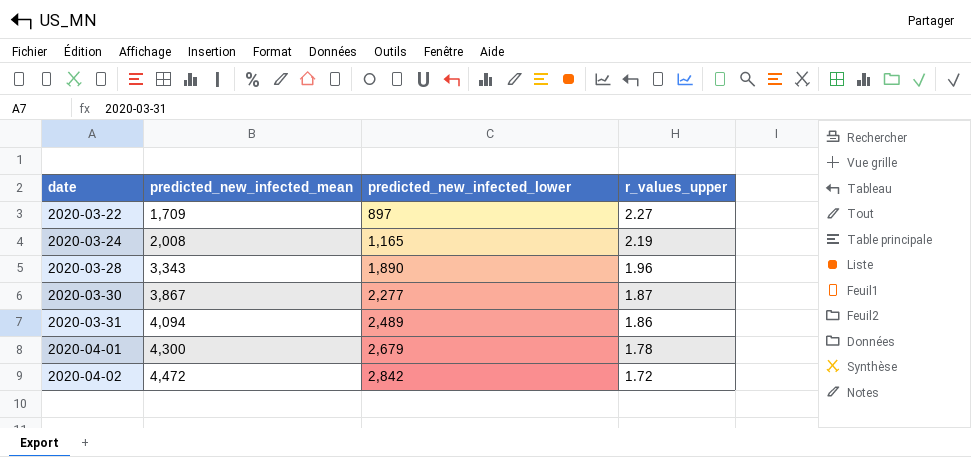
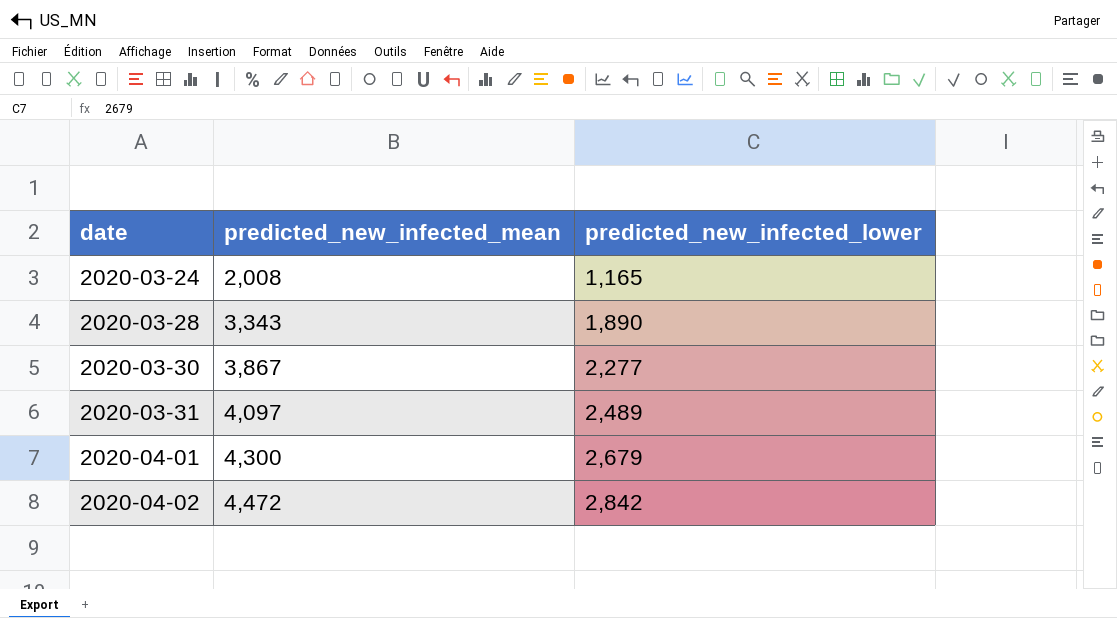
column r_values_upper | position: 4 -> none
row 2020-03-22: 1,709 | 897 | 2.27 -> none
2020-03-31 | predicted_new_infected_mean: 4,094 -> 4,097

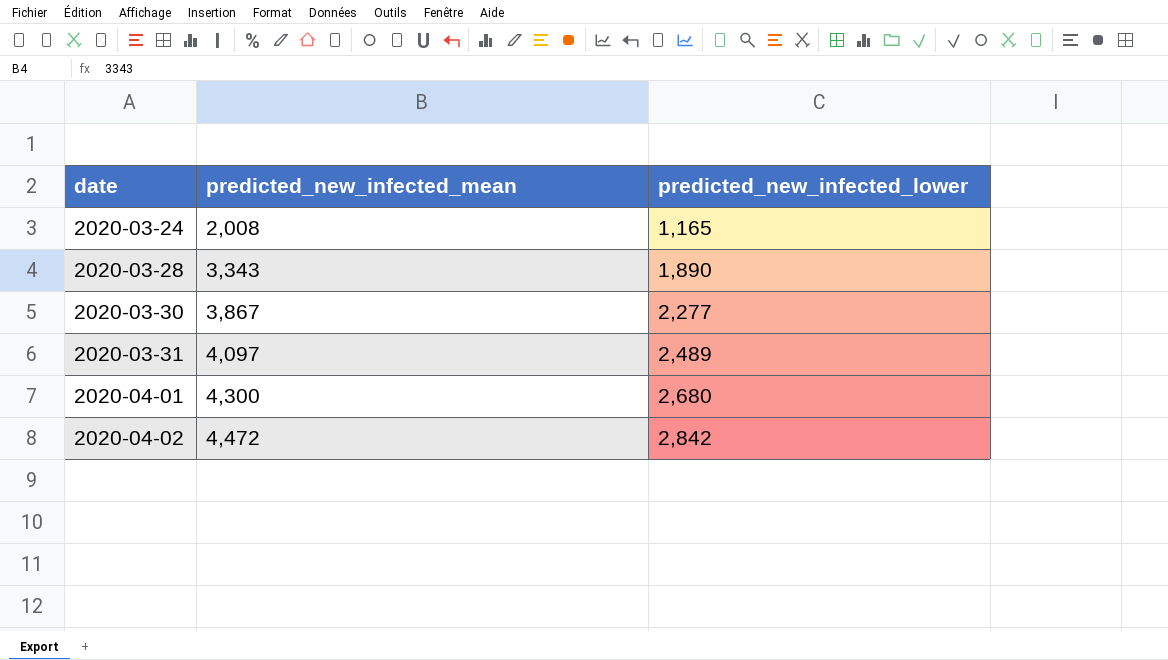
2020-04-01 | predicted_new_infected_lower: 2,679 -> 2,680

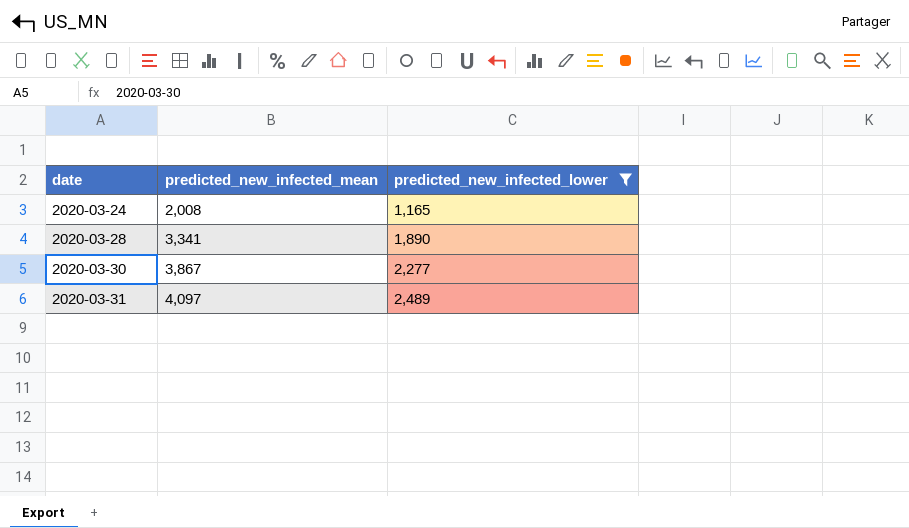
filter: none -> predicted_new_infected_lower <= 2,489
2020-03-28 | predicted_new_infected_mean: 3,343 -> 3,341

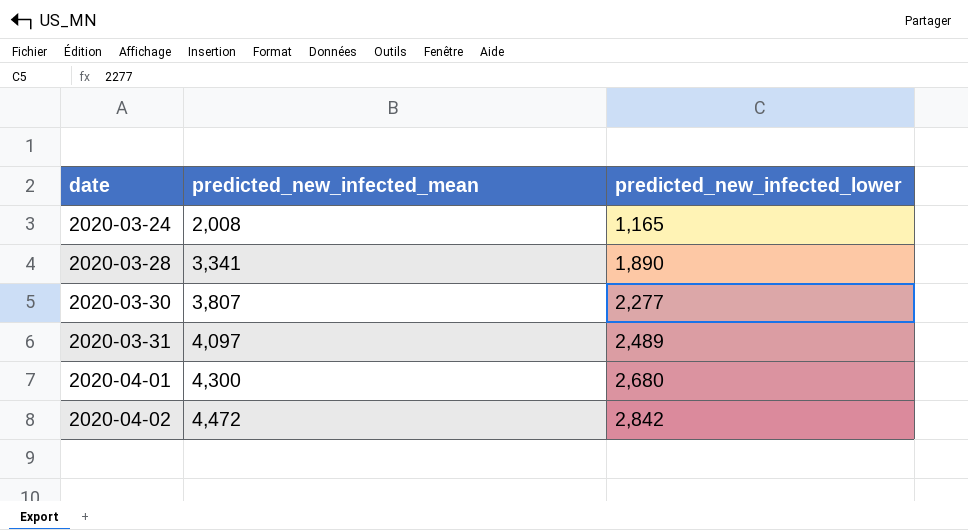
filter: predicted_new_infected_lower <= 2,489 -> none
2020-03-30 | predicted_new_infected_mean: 3,867 -> 3,807

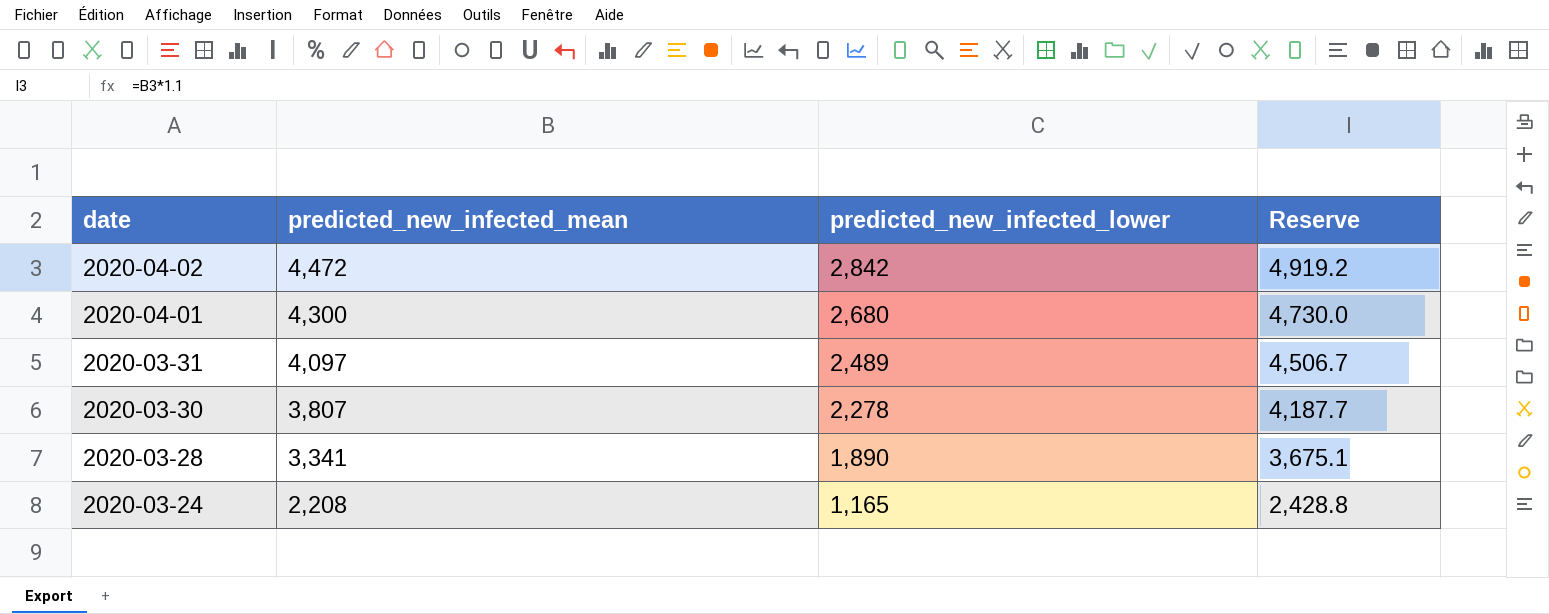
row order: date ascending -> date descending
column Reserve | formula: none -> [predicted_new_infected_mean] * 1.1
2020-03-30 | predicted_new_infected_lower: 2,277 -> 2,278
2020-03-24 | predicted_new_infected_mean: 2,008 -> 2,208

